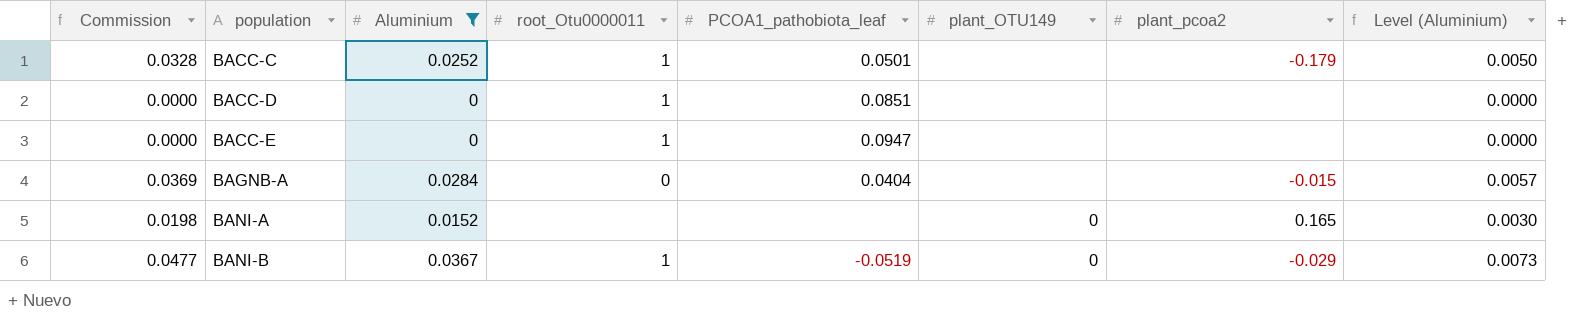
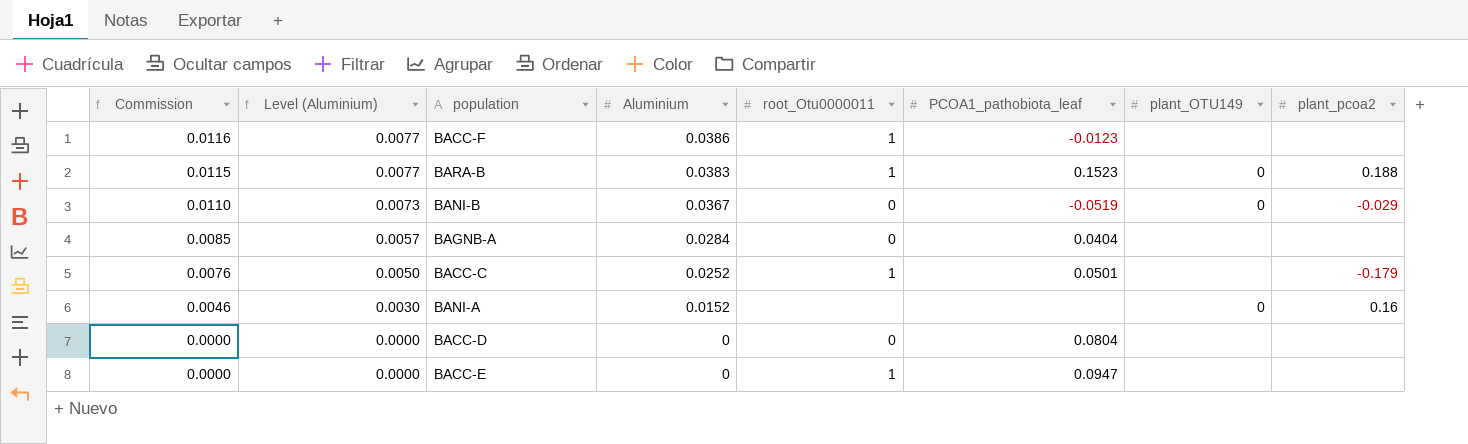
filter: Aluminium <= 0.0367 -> none
row order: population ascending -> Commission descending
column Commission | formula: [Aluminium] * 1.3 -> [Aluminium] * 0.3
column Level (Aluminium) | position: 8 -> 2
BANI-B | root_Otu0000011: 1 -> 0
BAGNB-A | plant_pcoa2: -0.015 -> none
BANI-A | plant_pcoa2: 0.165 -> 0.16
BACC-D | root_Otu0000011: 1 -> 0
BACC-D | PCOA1_pathobiota_leaf: 0.0851 -> 0.0804

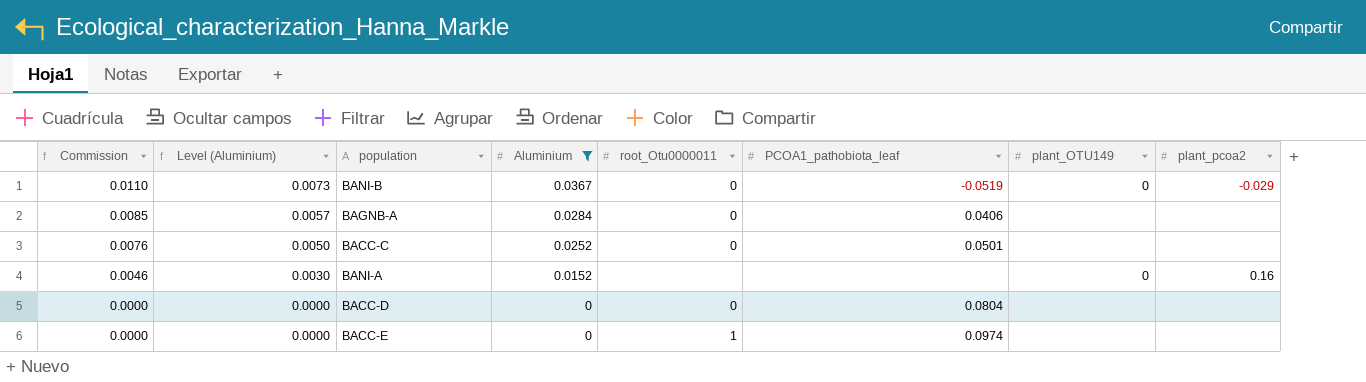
filter: none -> Aluminium <= 0.0367
BAGNB-A | PCOA1_pathobiota_leaf: 0.0404 -> 0.0406
BACC-C | root_Otu0000011: 1 -> 0
BACC-C | plant_pcoa2: -0.179 -> none
BACC-E | PCOA1_pathobiota_leaf: 0.0947 -> 0.0974

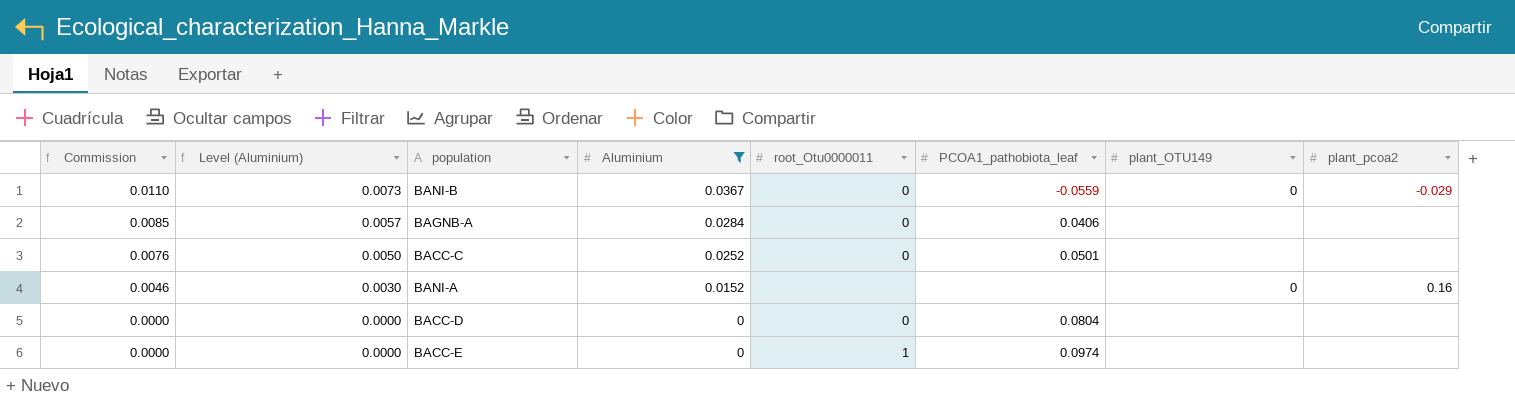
BANI-B | PCOA1_pathobiota_leaf: -0.0519 -> -0.0559

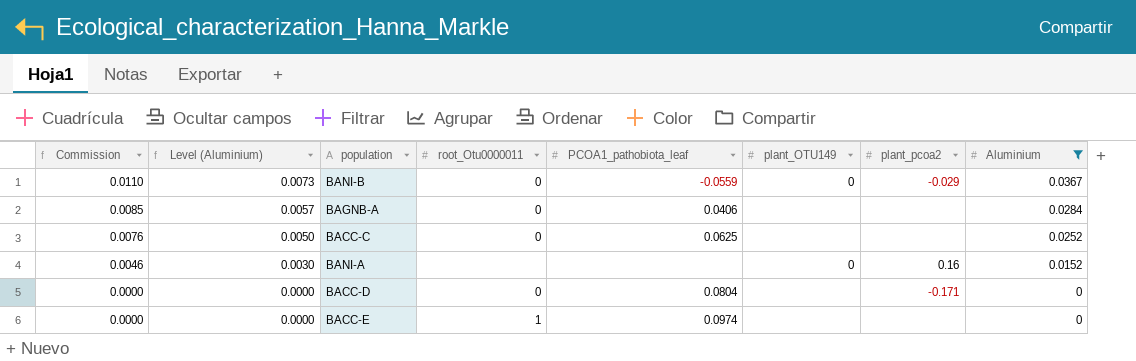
column Aluminium | position: 4 -> 8
BACC-C | PCOA1_pathobiota_leaf: 0.0501 -> 0.0625
BACC-D | plant_pcoa2: none -> -0.171

